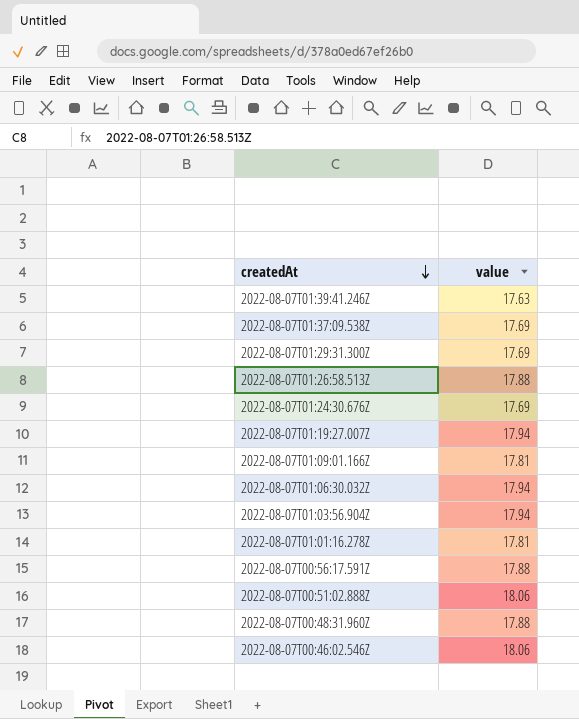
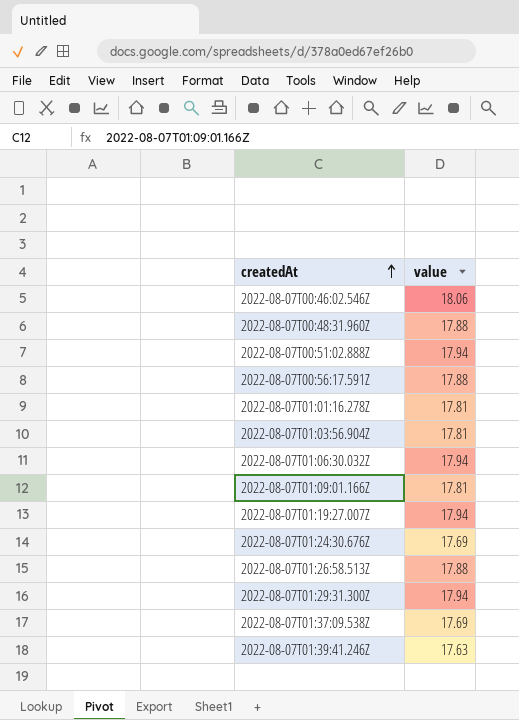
row order: createdAt descending -> createdAt ascending
2022-08-07T00:51:02.888Z | value: 18.06 -> 17.94
2022-08-07T01:03:56.904Z | value: 17.94 -> 17.81
2022-08-07T01:29:31.300Z | value: 17.69 -> 17.94

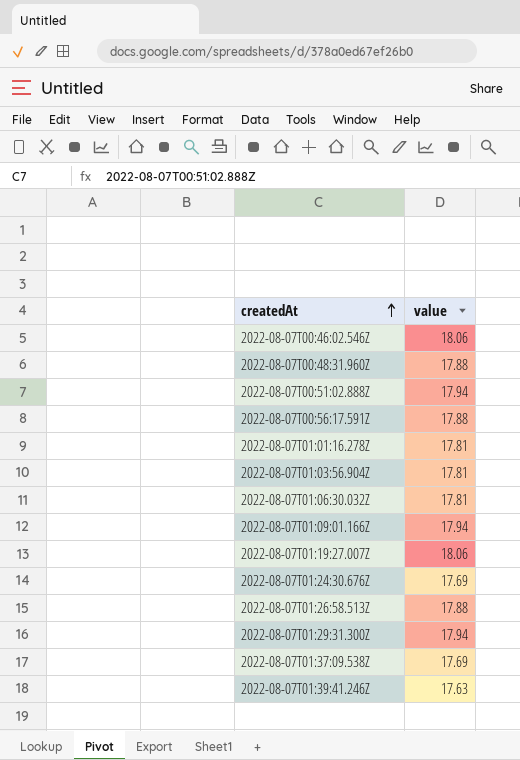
2022-08-07T01:06:30.032Z | value: 17.94 -> 17.81
2022-08-07T01:09:01.166Z | value: 17.81 -> 17.94
2022-08-07T01:19:27.007Z | value: 17.94 -> 18.06

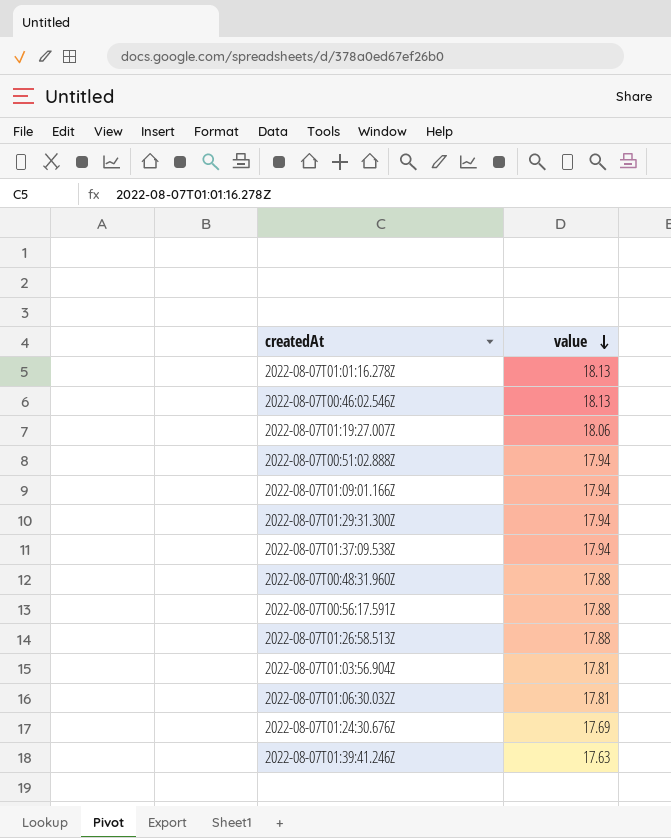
row order: createdAt ascending -> value descending
2022-08-07T01:01:16.278Z | value: 17.81 -> 18.13
2022-08-07T00:46:02.546Z | value: 18.06 -> 18.13
2022-08-07T01:37:09.538Z | value: 17.69 -> 17.94

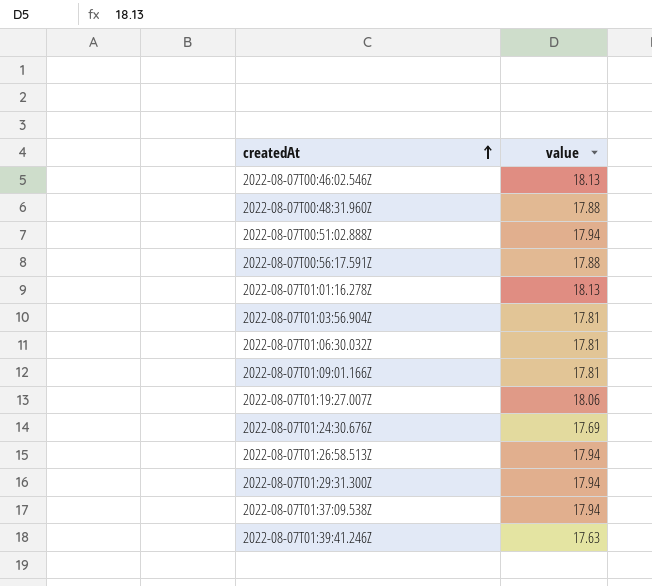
row order: value descending -> createdAt ascending
2022-08-07T01:09:01.166Z | value: 17.94 -> 17.81
2022-08-07T01:26:58.513Z | value: 17.88 -> 17.94

